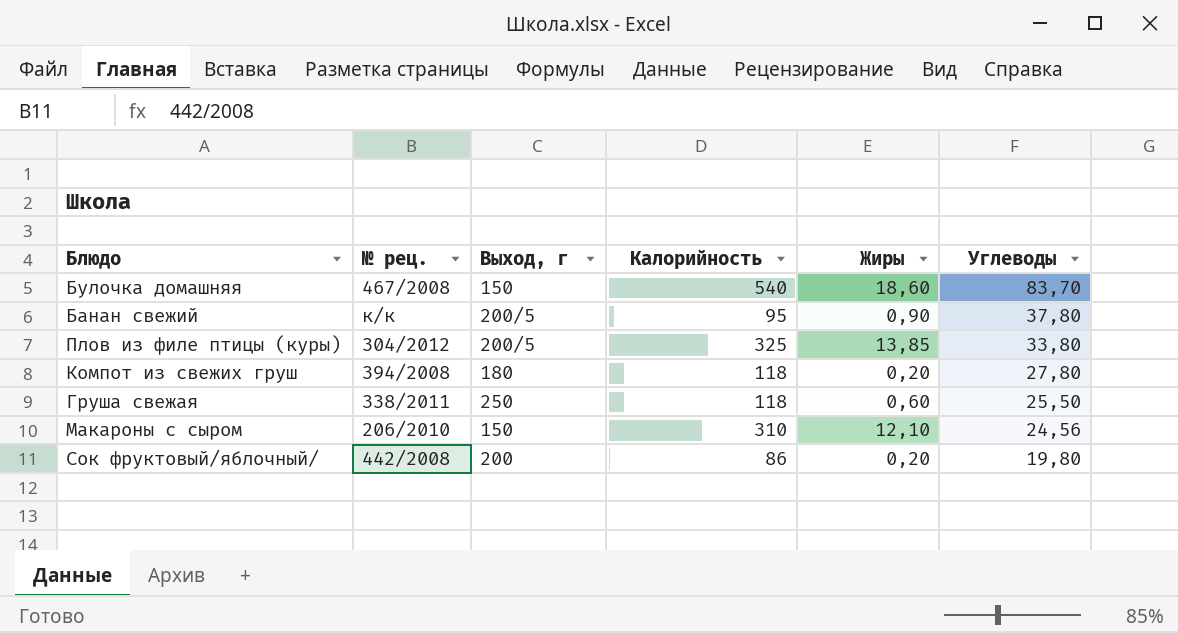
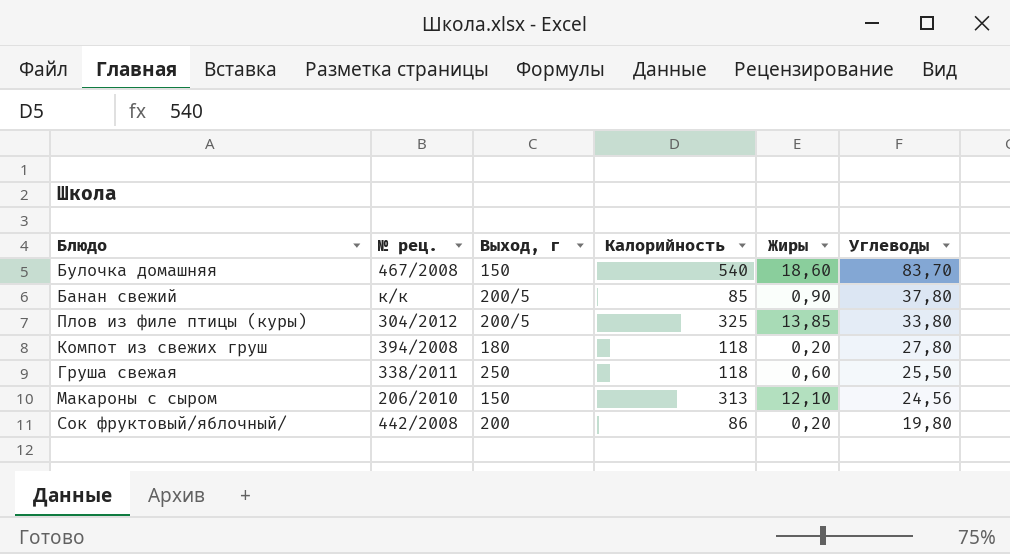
Банан свежий | Калорийность: 95 -> 85
Макароны с сыром | Калорийность: 310 -> 313

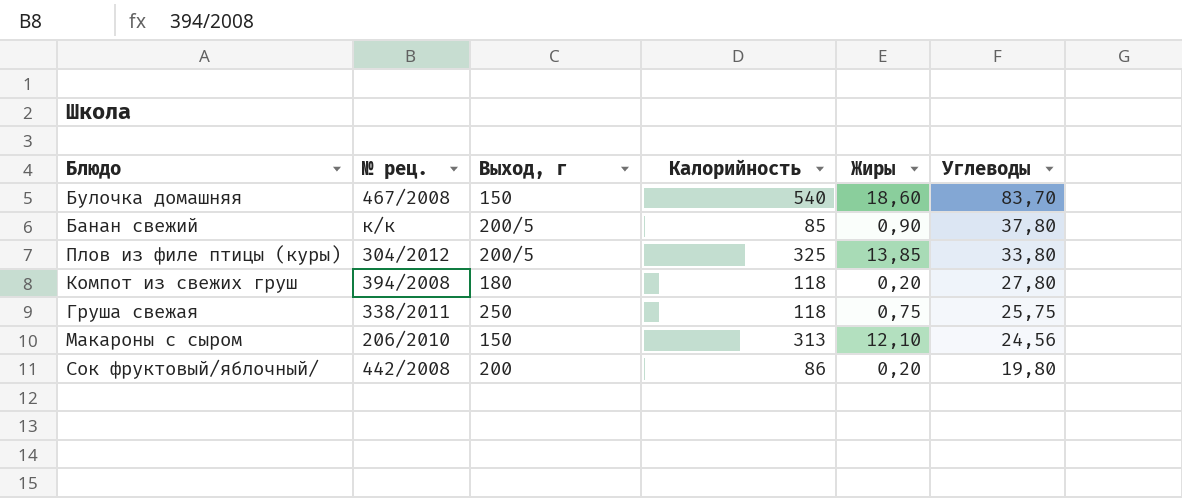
Груша свежая | Жиры: 0,60 -> 0,75
Груша свежая | Углеводы: 25,50 -> 25,75

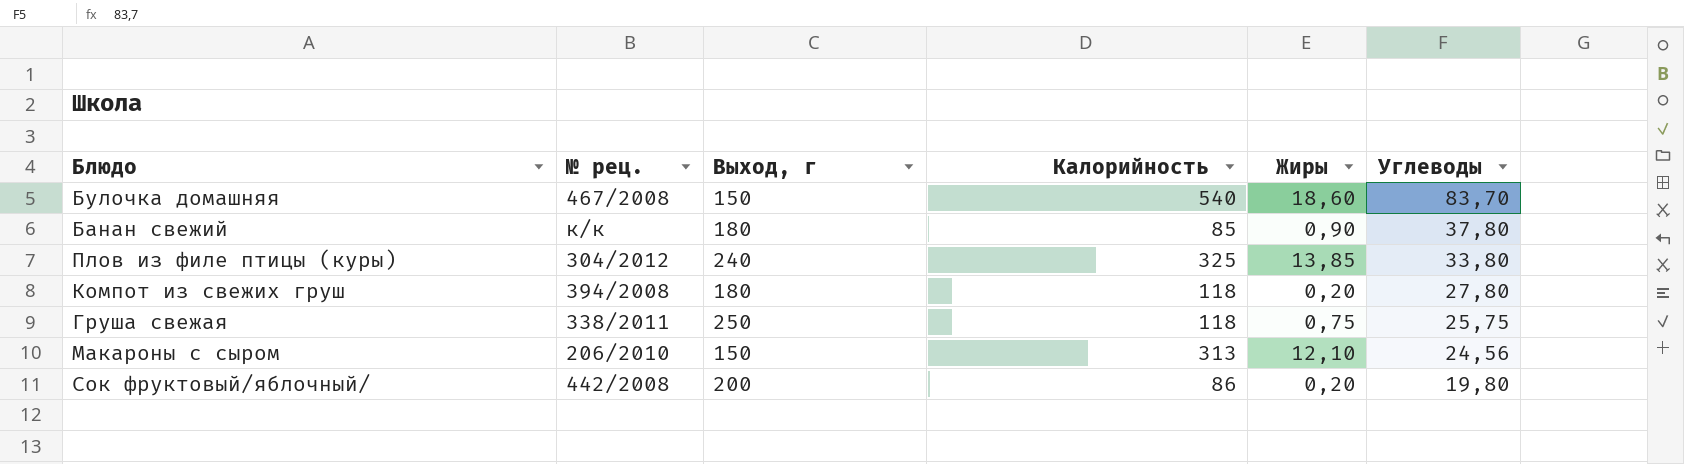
Банан свежий | Выход, г: 200/5 -> 180
Плов из филе птицы (куры) | Выход, г: 200/5 -> 240

